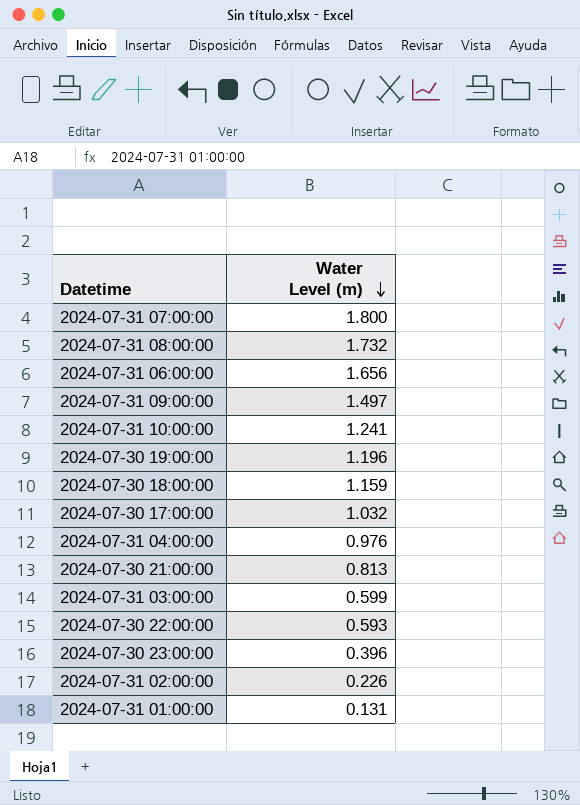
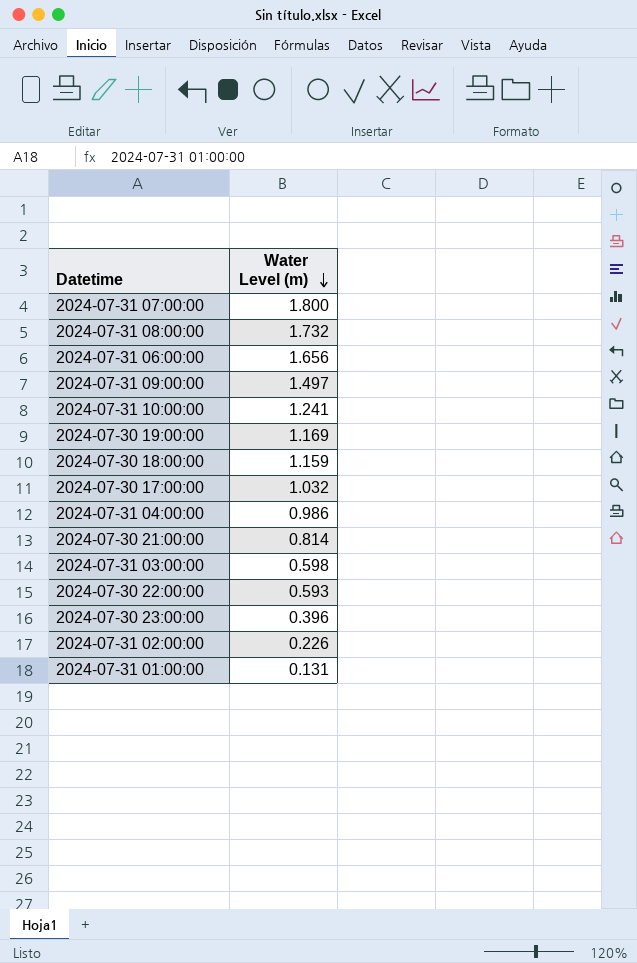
2024-07-30 19:00:00 | Water Level (m): 1.196 -> 1.169
2024-07-31 04:00:00 | Water Level (m): 0.976 -> 0.986
2024-07-30 21:00:00 | Water Level (m): 0.813 -> 0.814
2024-07-31 03:00:00 | Water Level (m): 0.599 -> 0.598

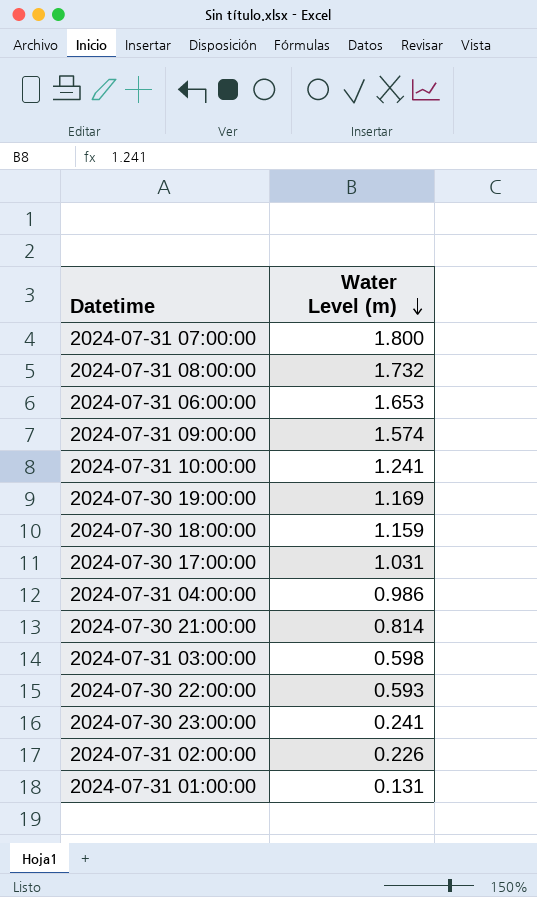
2024-07-31 06:00:00 | Water Level (m): 1.656 -> 1.653
2024-07-31 09:00:00 | Water Level (m): 1.497 -> 1.574
2024-07-30 17:00:00 | Water Level (m): 1.032 -> 1.031
2024-07-30 23:00:00 | Water Level (m): 0.396 -> 0.241

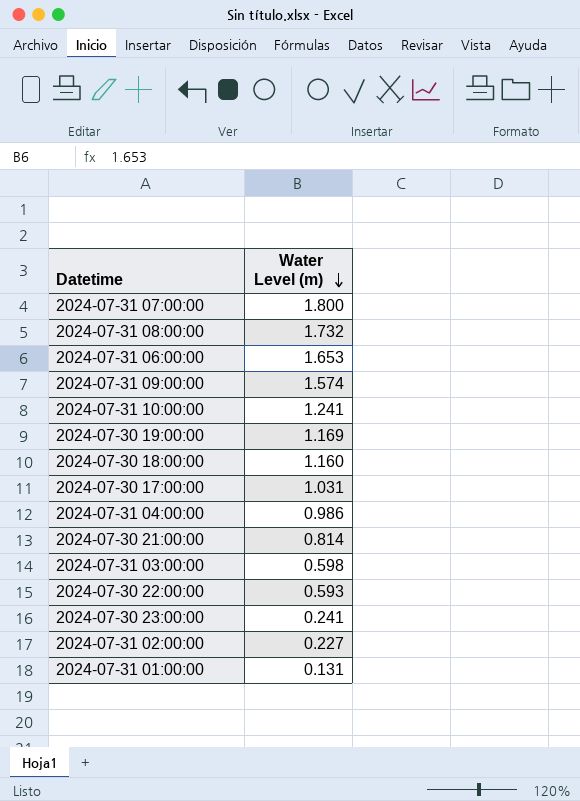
2024-07-30 18:00:00 | Water Level (m): 1.159 -> 1.160
2024-07-31 02:00:00 | Water Level (m): 0.226 -> 0.227

